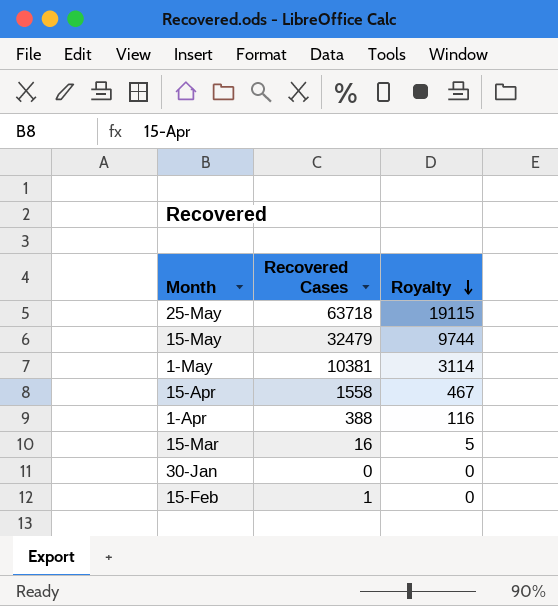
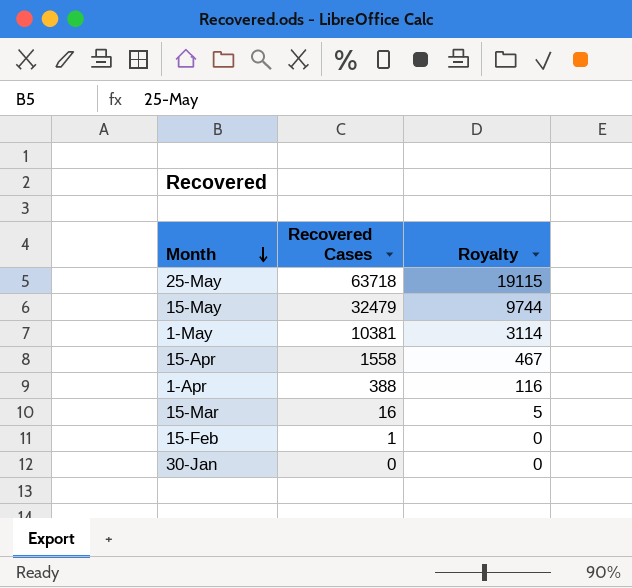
row order: Royalty descending -> Month descending

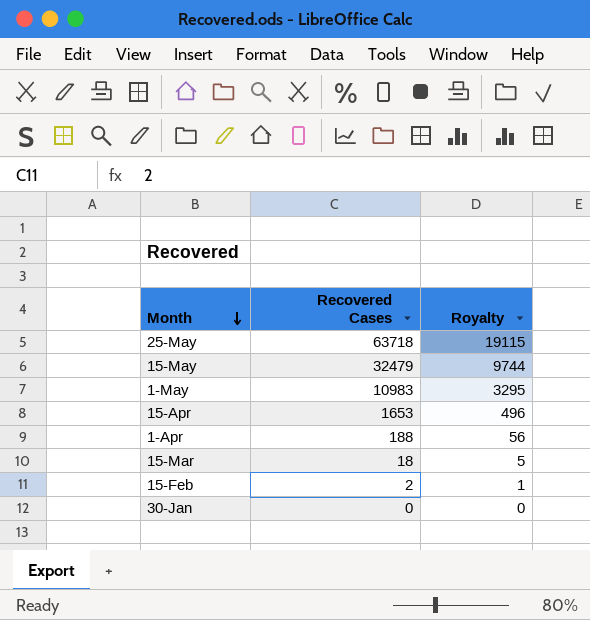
1-May | Recovered Cases: 10381 -> 10983
1-May | Royalty: 3114 -> 3295
15-Apr | Recovered Cases: 1558 -> 1653
15-Apr | Royalty: 467 -> 496
1-Apr | Recovered Cases: 388 -> 188
1-Apr | Royalty: 116 -> 56
15-Mar | Recovered Cases: 16 -> 18
15-Feb | Recovered Cases: 1 -> 2
15-Feb | Royalty: 0 -> 1

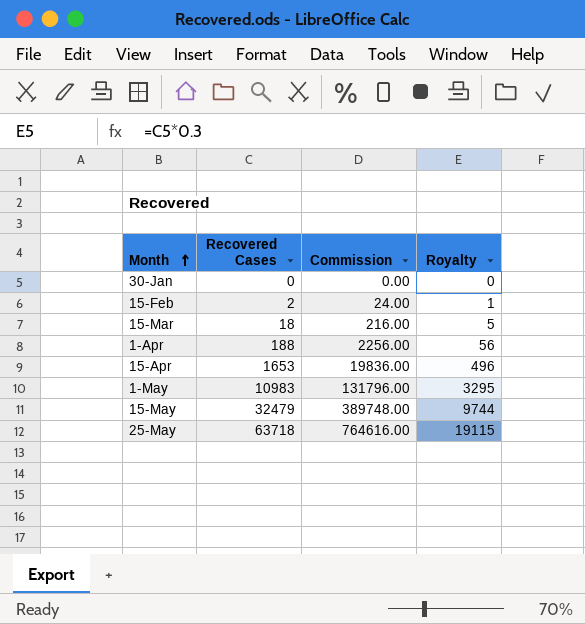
row order: Month descending -> Month ascending
column Commission | formula: none -> [Recovered Cases] * 12

